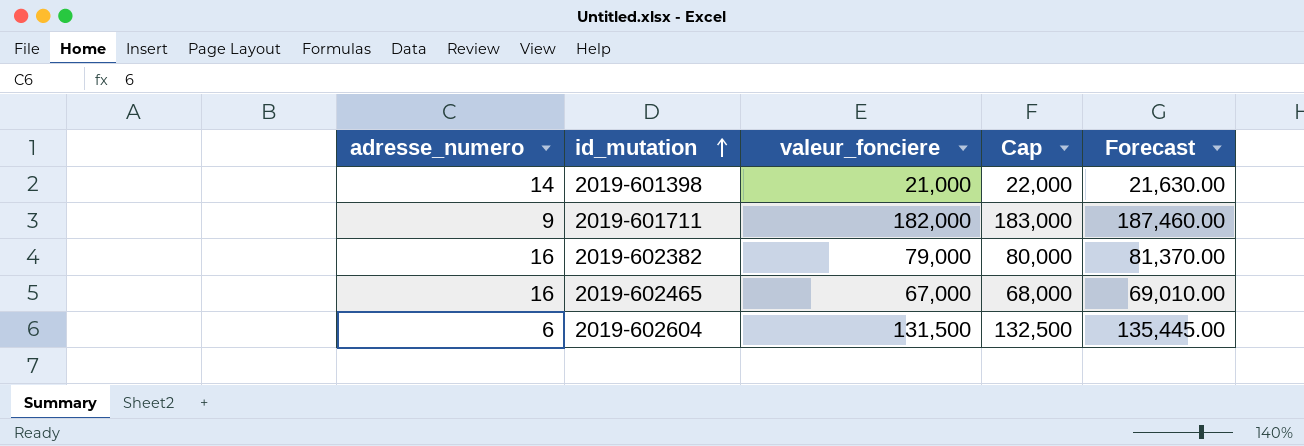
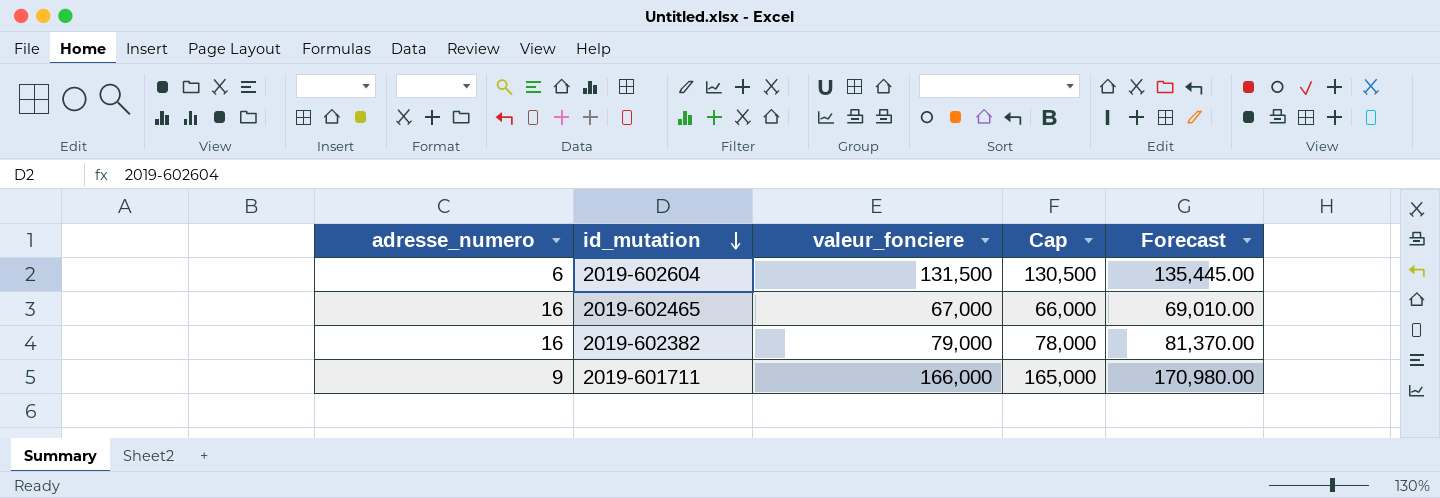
row order: id_mutation ascending -> id_mutation descending
column Cap | formula: [valeur_fonciere] + 1000 -> [valeur_fonciere] - 1000
row 2019-601398: 14 | 21,000 | 22,000 | 21,630.00 -> none
2019-601711 | valeur_fonciere: 182,000 -> 166,000
2019-601711 | Forecast: 187,460.00 -> 170,980.00

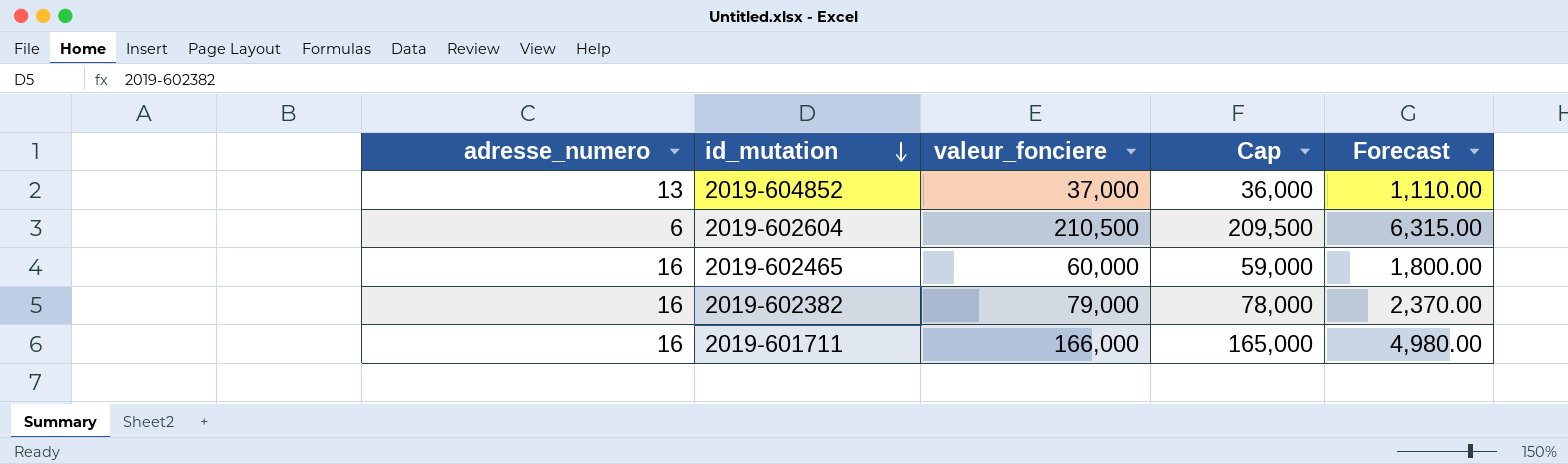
column Forecast | formula: [valeur_fonciere] * 1.03 -> [valeur_fonciere] * 0.03
row 2019-604852: none -> 13 | 37,000 | 36,000 | 1,110.00
2019-602604 | valeur_fonciere: 131,500 -> 210,500
2019-602604 | Cap: 130,500 -> 209,500
2019-602465 | valeur_fonciere: 67,000 -> 60,000
2019-602465 | Cap: 66,000 -> 59,000
2019-601711 | adresse_numero: 9 -> 16

